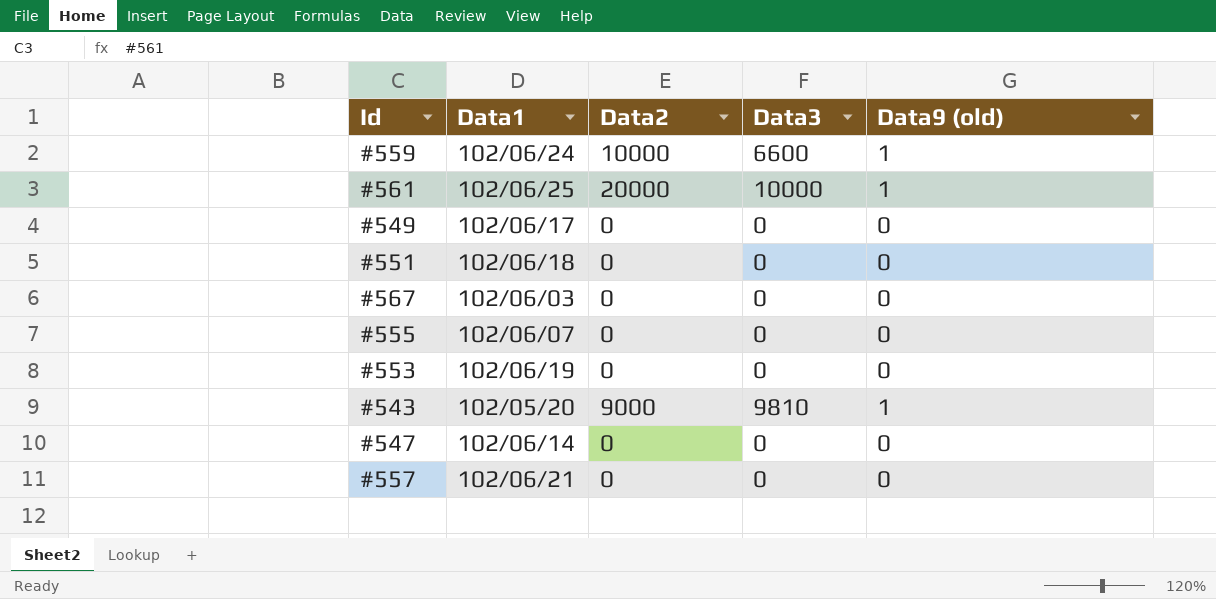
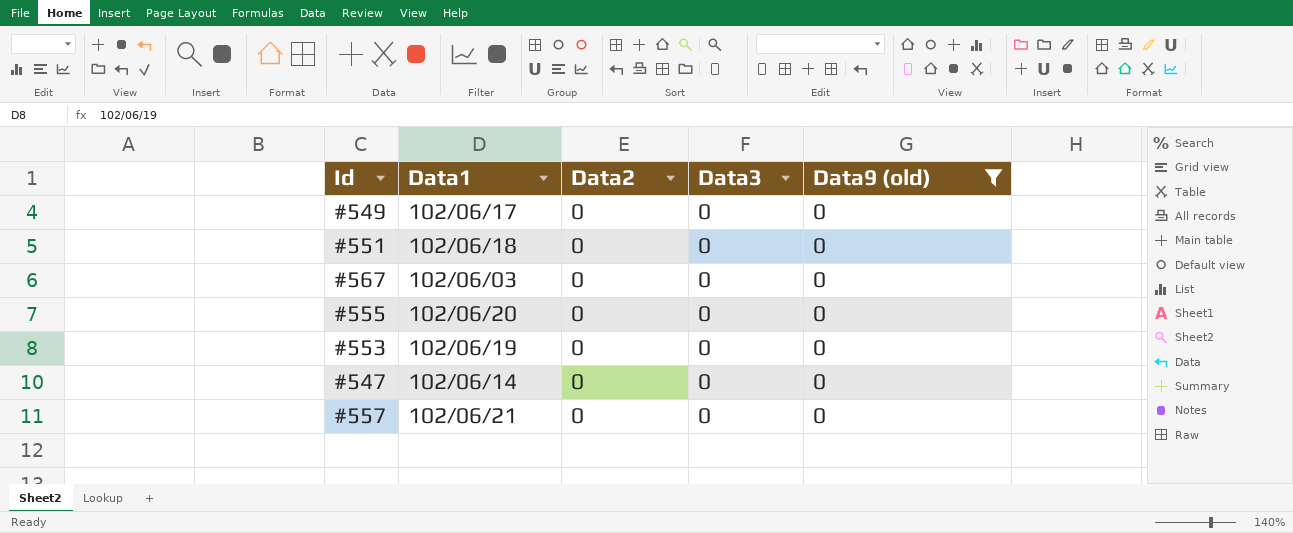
filter: none -> Data9 (old) = 0
#555 | Data1: 102/06/07 -> 102/06/20

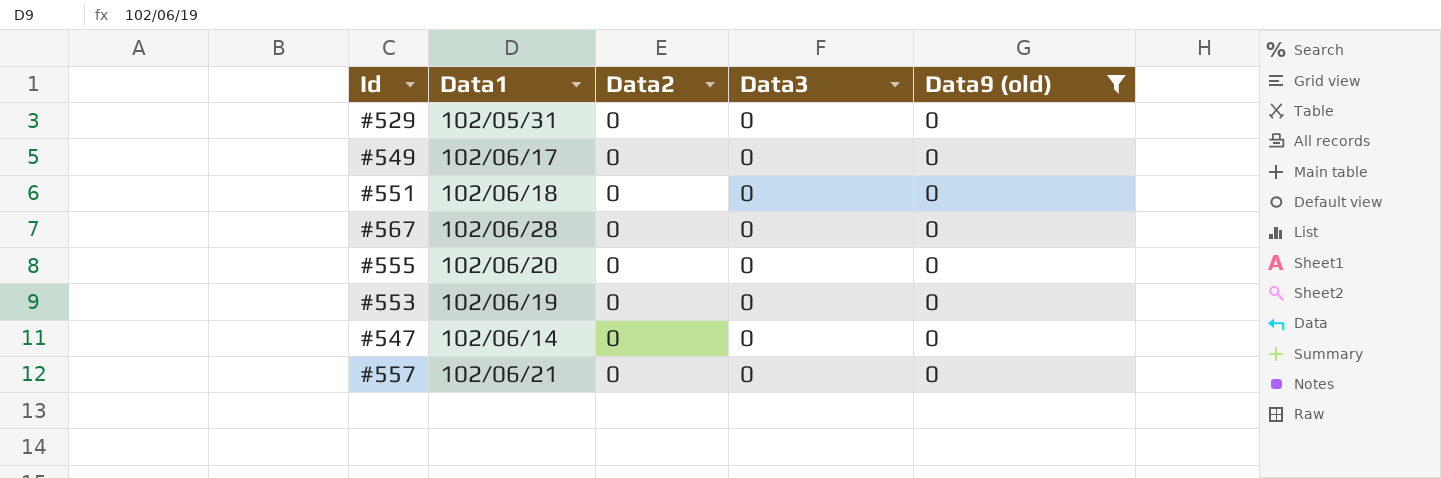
row #529: none -> 102/05/31 | 0 | 0 | 0
#567 | Data1: 102/06/03 -> 102/06/28

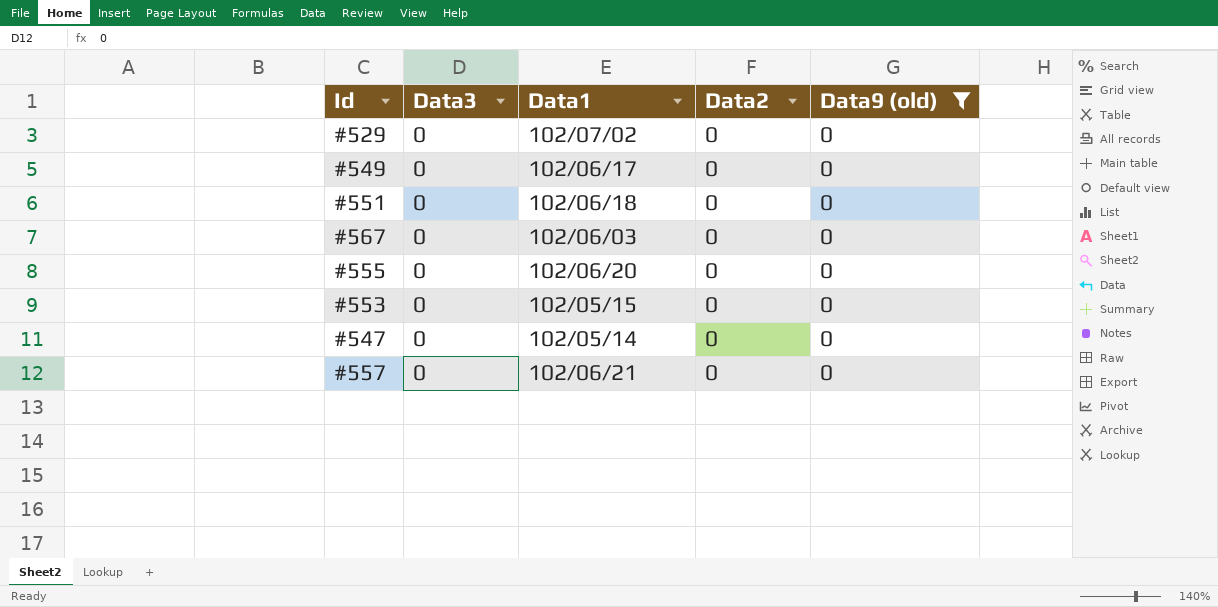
column Data3 | position: 4 -> 2
#529 | Data1: 102/05/31 -> 102/07/02
#567 | Data1: 102/06/28 -> 102/06/03
#553 | Data1: 102/06/19 -> 102/05/15
#547 | Data1: 102/06/14 -> 102/05/14

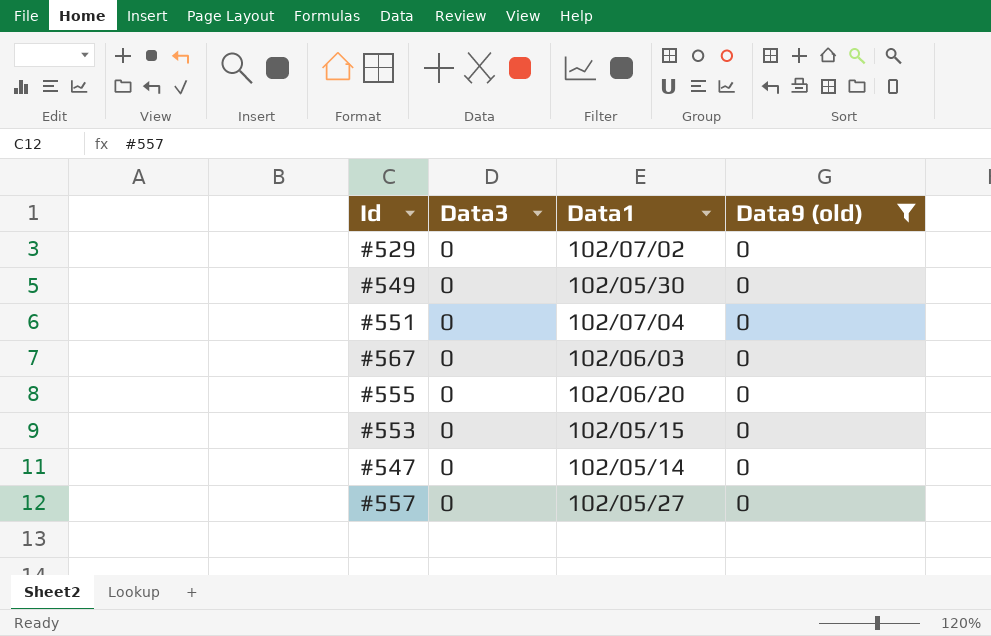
column Data2 | position: 4 -> none
#549 | Data1: 102/06/17 -> 102/05/30
#551 | Data1: 102/06/18 -> 102/07/04
#557 | Data1: 102/06/21 -> 102/05/27

